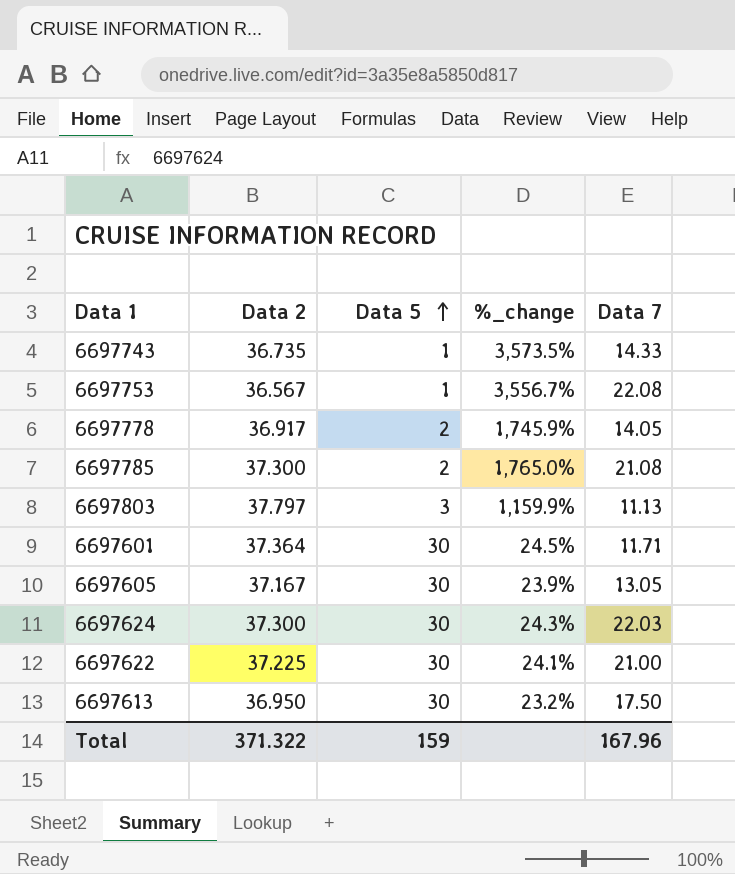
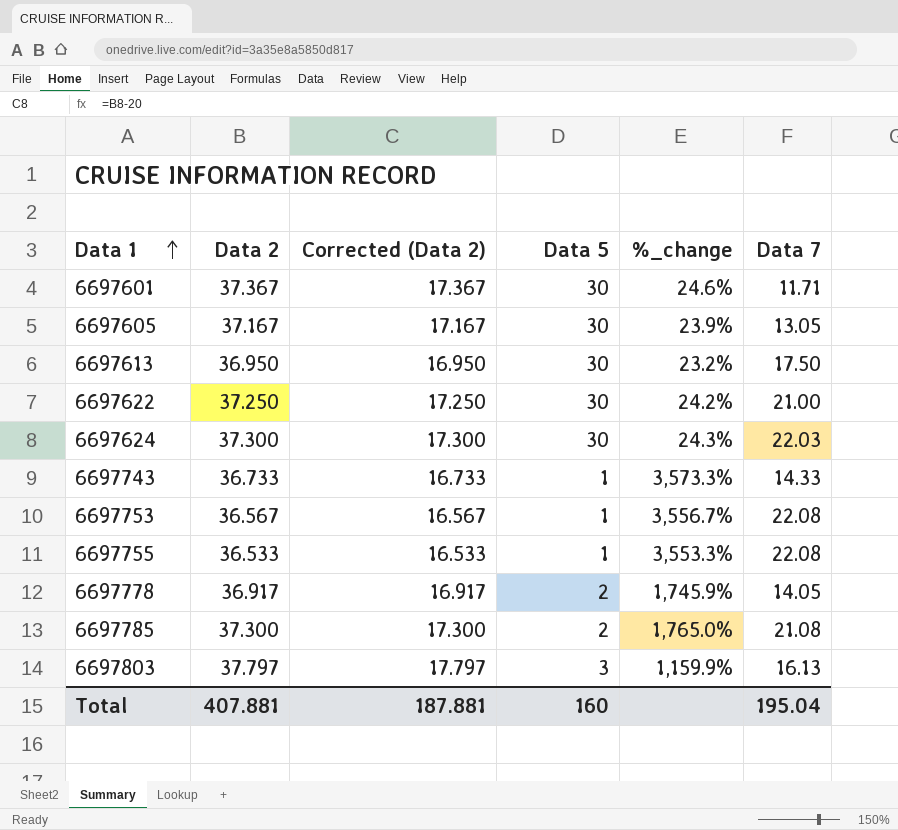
row order: Data 5 ascending -> Data 1 ascending
column Corrected (Data 2) | formula: none -> [Data 2] - 20
6697601 | Data 2: 37.364 -> 37.367
6697601 | %_change: 24.5% -> 24.6%
6697622 | Data 2: 37.225 -> 37.250
6697622 | %_change: 24.1% -> 24.2%
6697743 | Data 2: 36.735 -> 36.733
6697743 | %_change: 3,573.5% -> 3,573.3%
row 6697755: none -> 36.533 | 16.533 | 1 | 3,553.3% | 22.08
6697803 | Data 7: 11.13 -> 16.13
Total | Data 2: 371.322 -> 407.881
Total | Data 5: 159 -> 160
Total | Data 7: 167.96 -> 195.04

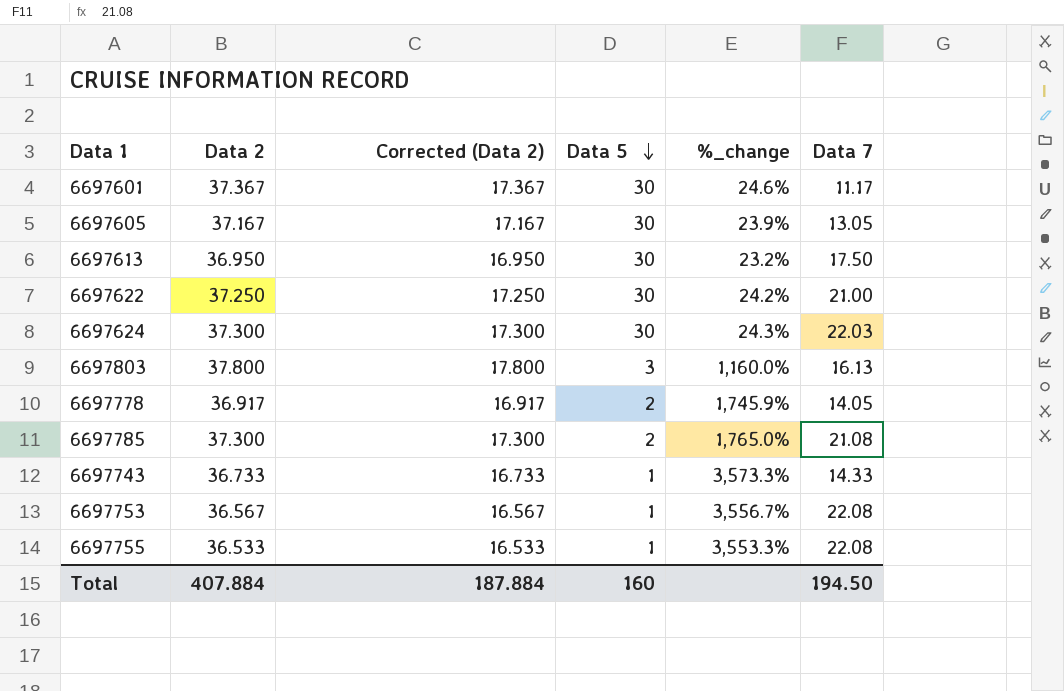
row order: Data 1 ascending -> Data 5 descending
6697601 | Data 7: 11.71 -> 11.17
6697803 | Data 2: 37.797 -> 37.800
6697803 | Corrected (Data 2): 17.797 -> 17.800
6697803 | %_change: 1,159.9% -> 1,160.0%
Total | Data 2: 407.881 -> 407.884
Total | Corrected (Data 2): 187.881 -> 187.884
Total | Data 7: 195.04 -> 194.50

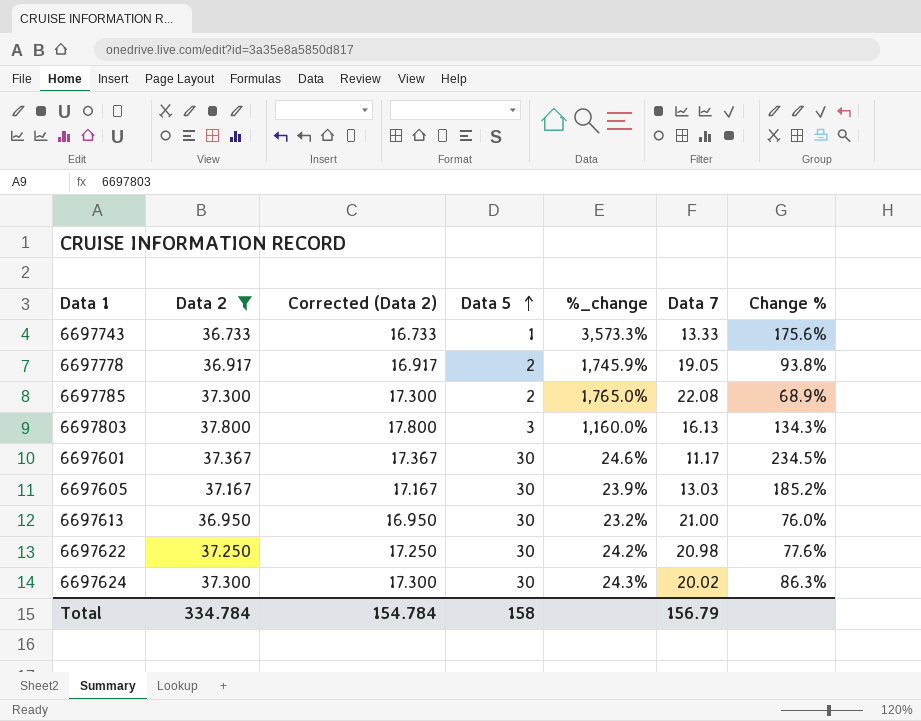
filter: none -> Data 2 >= 36.733
row order: Data 5 descending -> Data 5 ascending
column Change % | formula: none -> ([Data 2] - [Data 7]) / [Data 7]
6697743 | Data 7: 14.33 -> 13.33
6697778 | Data 7: 14.05 -> 19.05
6697785 | Data 7: 21.08 -> 22.08
6697605 | Data 7: 13.05 -> 13.03
6697613 | Data 7: 17.50 -> 21.00
6697622 | Data 7: 21.00 -> 20.98
6697624 | Data 7: 22.03 -> 20.02
Total | Data 2: 407.884 -> 334.784
Total | Corrected (Data 2): 187.884 -> 154.784
Total | Data 5: 160 -> 158
Total | Data 7: 194.50 -> 156.79

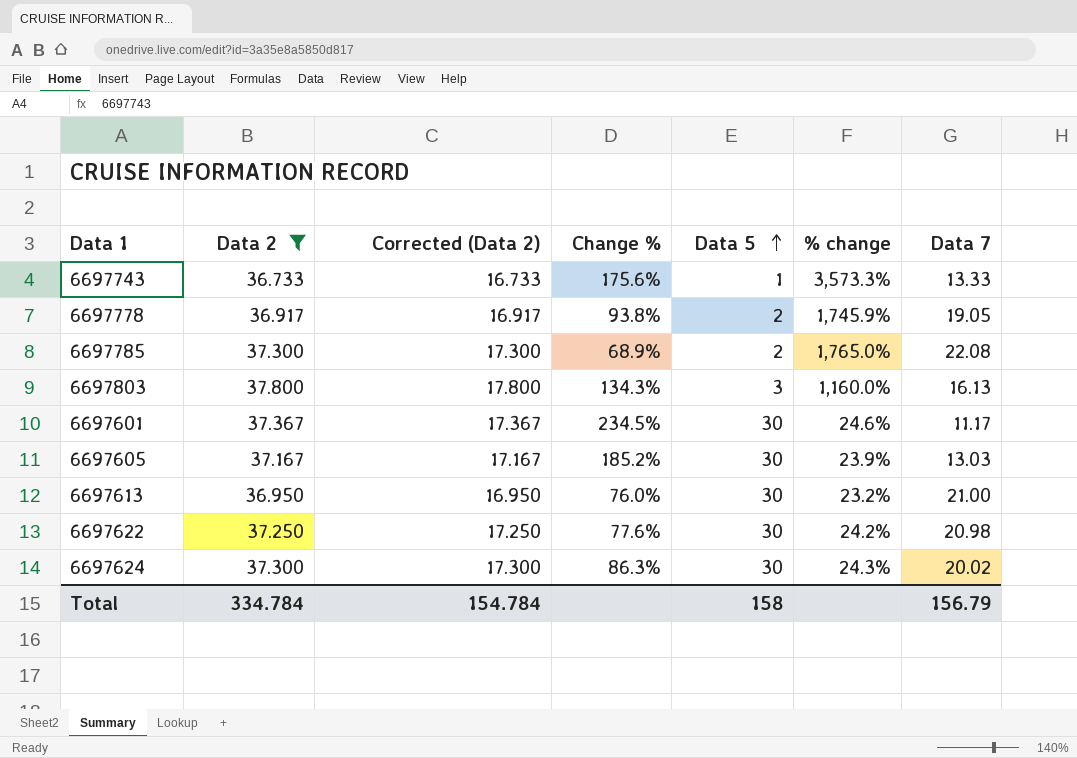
column Change % | position: 7 -> 4
column name: %_change -> % change

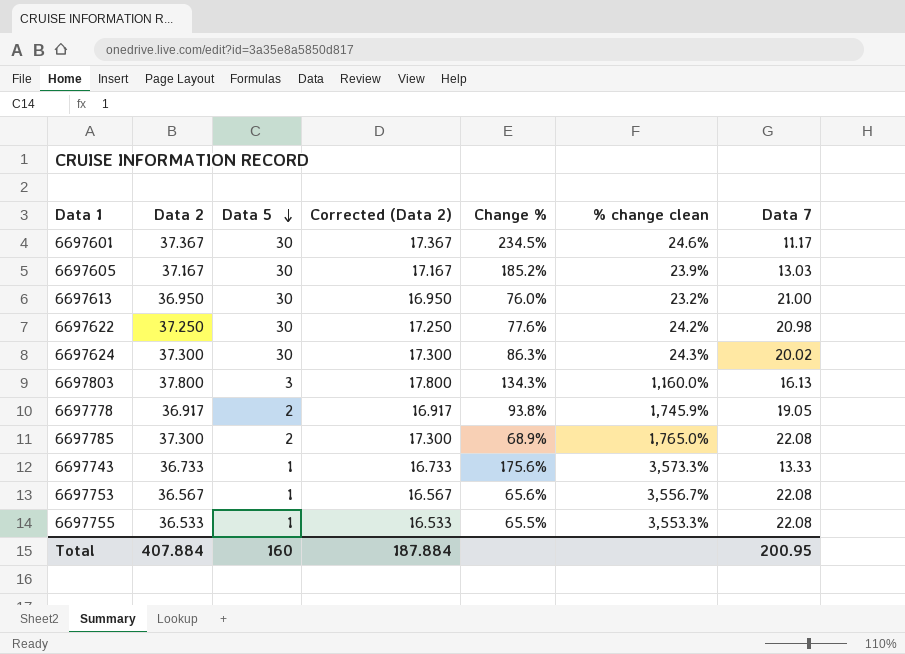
filter: Data 2 >= 36.733 -> none
row order: Data 5 ascending -> Data 5 descending
column Data 5 | position: 5 -> 3
column name: % change -> % change clean
Total | Data 2: 334.784 -> 407.884
Total | Data 5: 158 -> 160
Total | Corrected (Data 2): 154.784 -> 187.884
Total | Data 7: 156.79 -> 200.95

